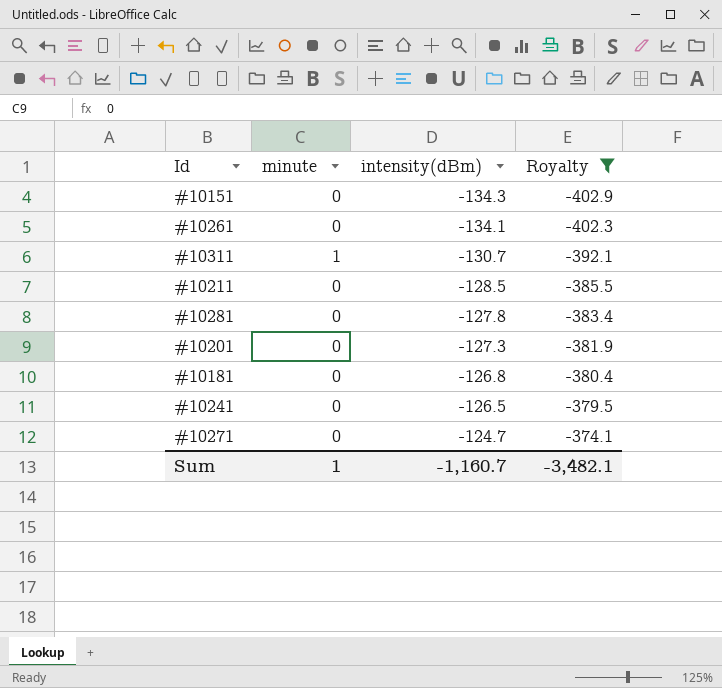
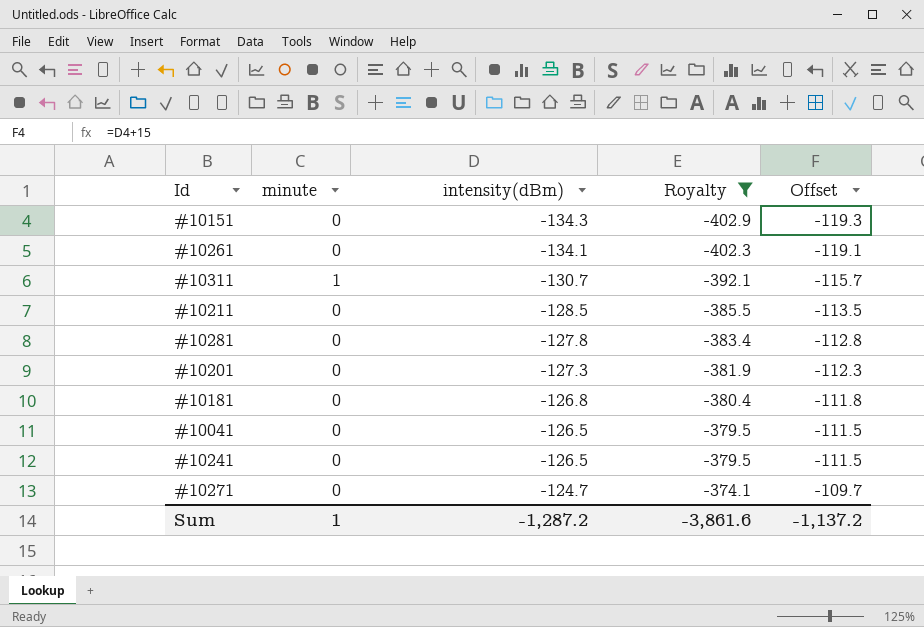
column Offset | formula: none -> [intensity(dBm)] + 15
row #10041: none -> 0 | -126.5 | -379.5 | -111.5
Sum | intensity(dBm): -1,160.7 -> -1,287.2
Sum | Royalty: -3,482.1 -> -3,861.6

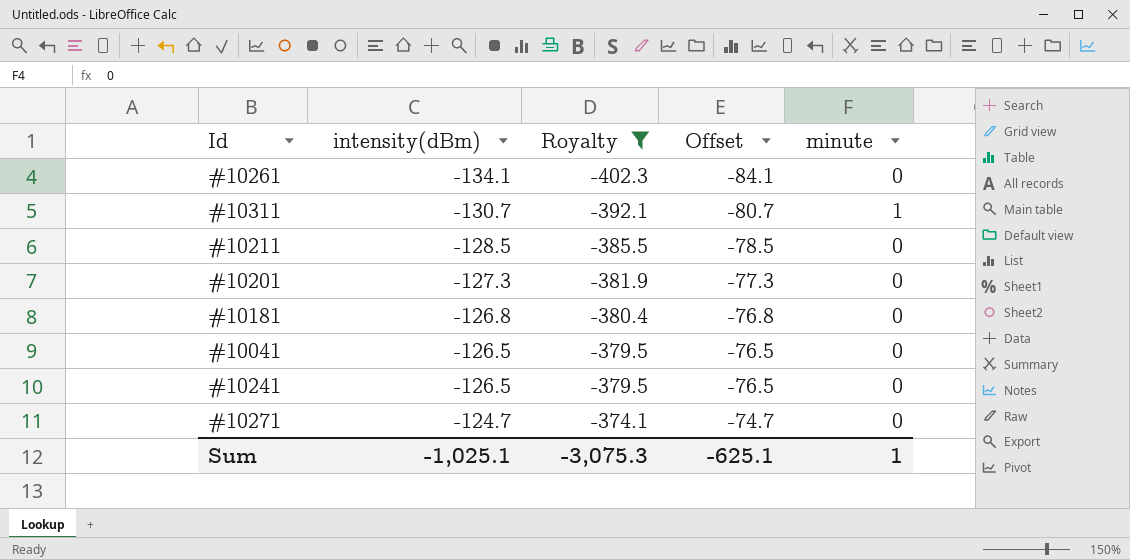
column Offset | formula: [intensity(dBm)] + 15 -> [intensity(dBm)] + 50
column minute | position: 2 -> 5
row #10151: 0 | -134.3 | -402.9 | -119.3 -> none
row #10281: 0 | -127.8 | -383.4 | -112.8 -> none
Sum | intensity(dBm): -1,287.2 -> -1,025.1
Sum | Royalty: -3,861.6 -> -3,075.3
Sum | Offset: -1,137.2 -> -625.1

